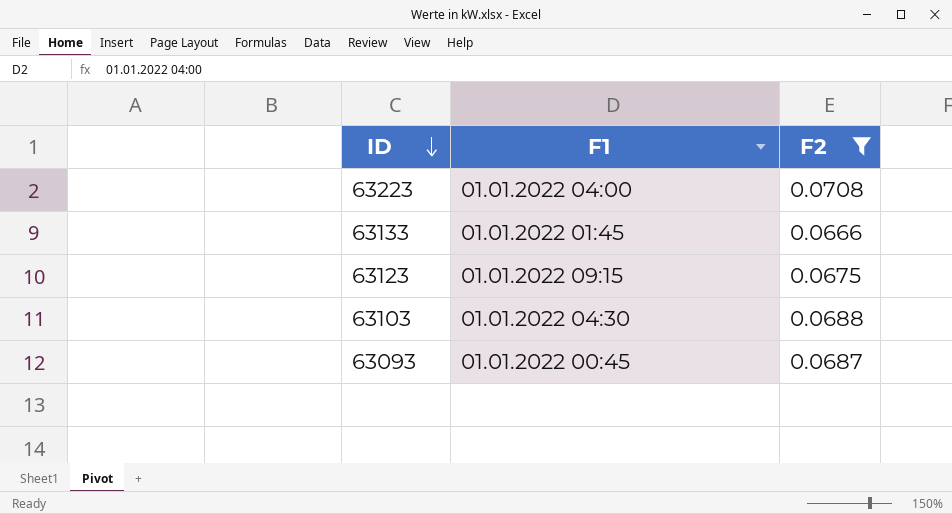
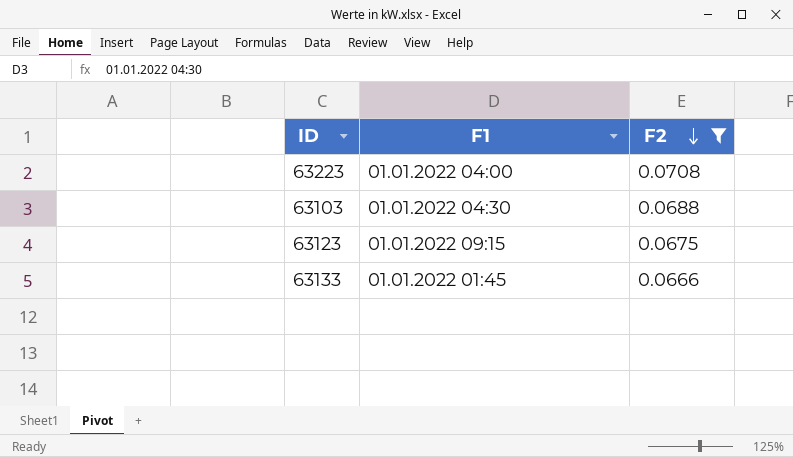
row order: ID descending -> F2 descending
row 63093: 01.01.2022 00:45 | 0.0687 -> none

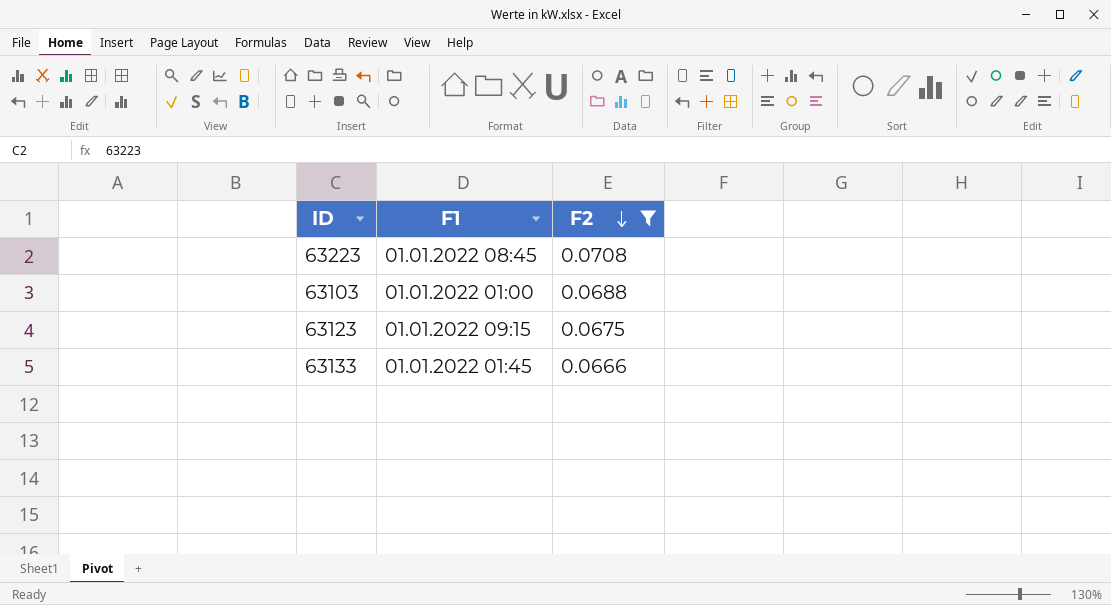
63223 | F1: 01.01.2022 04:00 -> 01.01.2022 08:45
63103 | F1: 01.01.2022 04:30 -> 01.01.2022 01:00

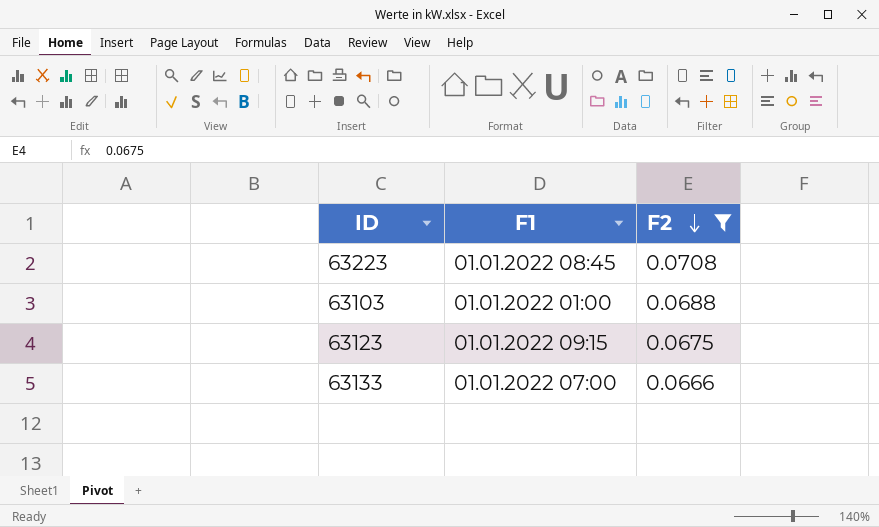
63133 | F1: 01.01.2022 01:45 -> 01.01.2022 07:00

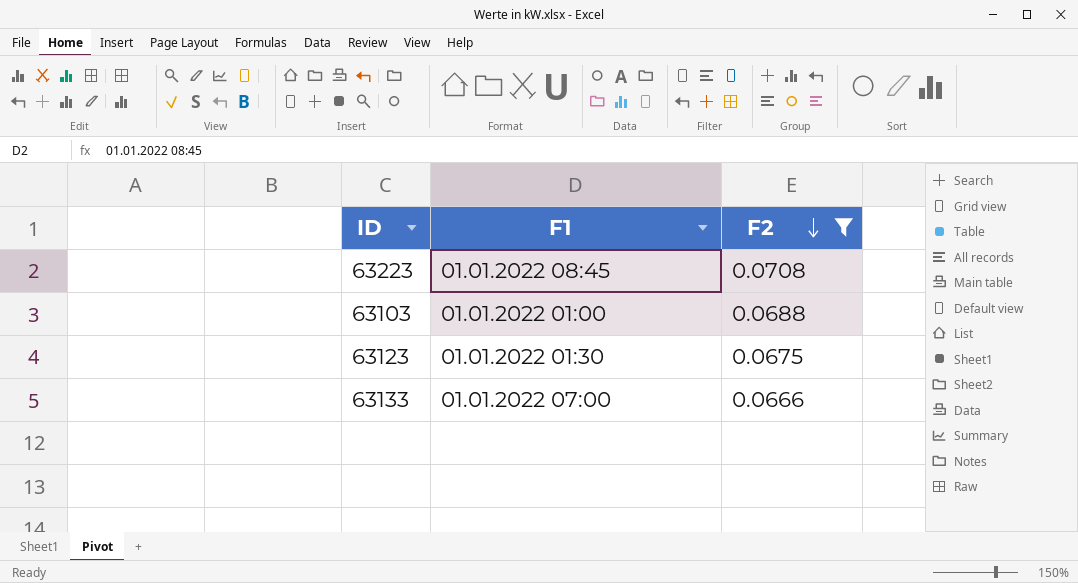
63123 | F1: 01.01.2022 09:15 -> 01.01.2022 01:30

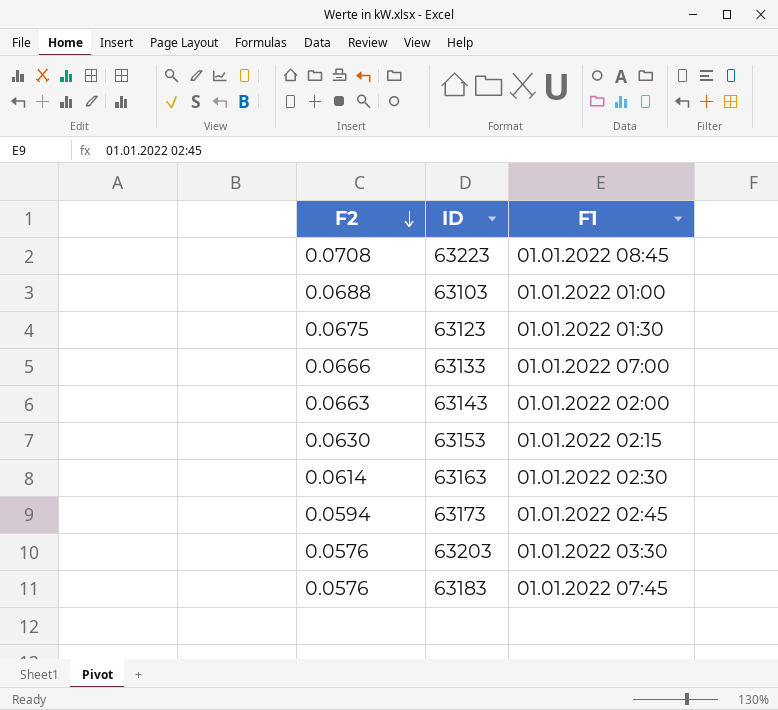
filter: F2 >= 0.0666 -> none
column F2 | position: 3 -> 1

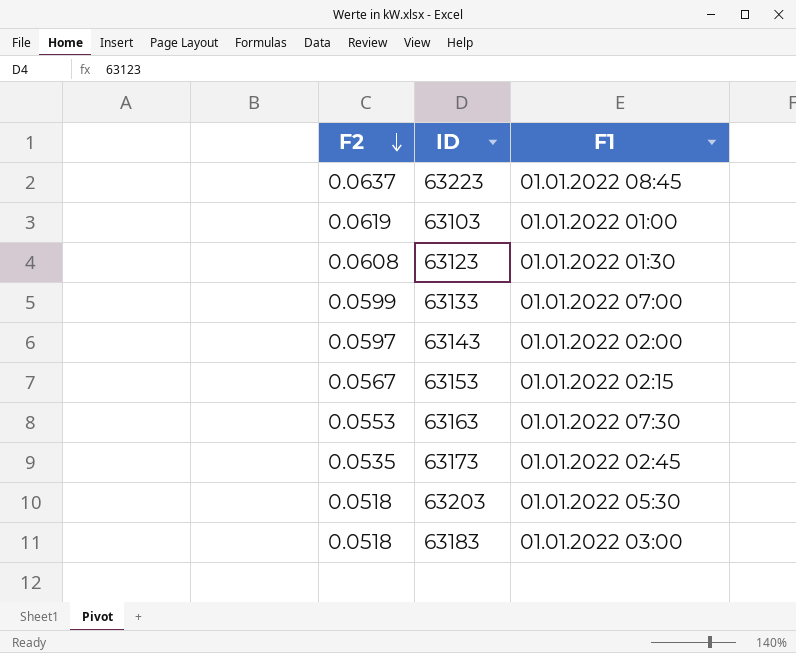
63223 | F2: 0.0708 -> 0.0637
63103 | F2: 0.0688 -> 0.0619
63123 | F2: 0.0675 -> 0.0608
63133 | F2: 0.0666 -> 0.0599
63143 | F2: 0.0663 -> 0.0597
63153 | F2: 0.0630 -> 0.0567
63163 | F2: 0.0614 -> 0.0553
63163 | F1: 01.01.2022 02:30 -> 01.01.2022 07:30
63173 | F2: 0.0594 -> 0.0535
63203 | F2: 0.0576 -> 0.0518
63203 | F1: 01.01.2022 03:30 -> 01.01.2022 05:30
63183 | F2: 0.0576 -> 0.0518
63183 | F1: 01.01.2022 07:45 -> 01.01.2022 03:00

